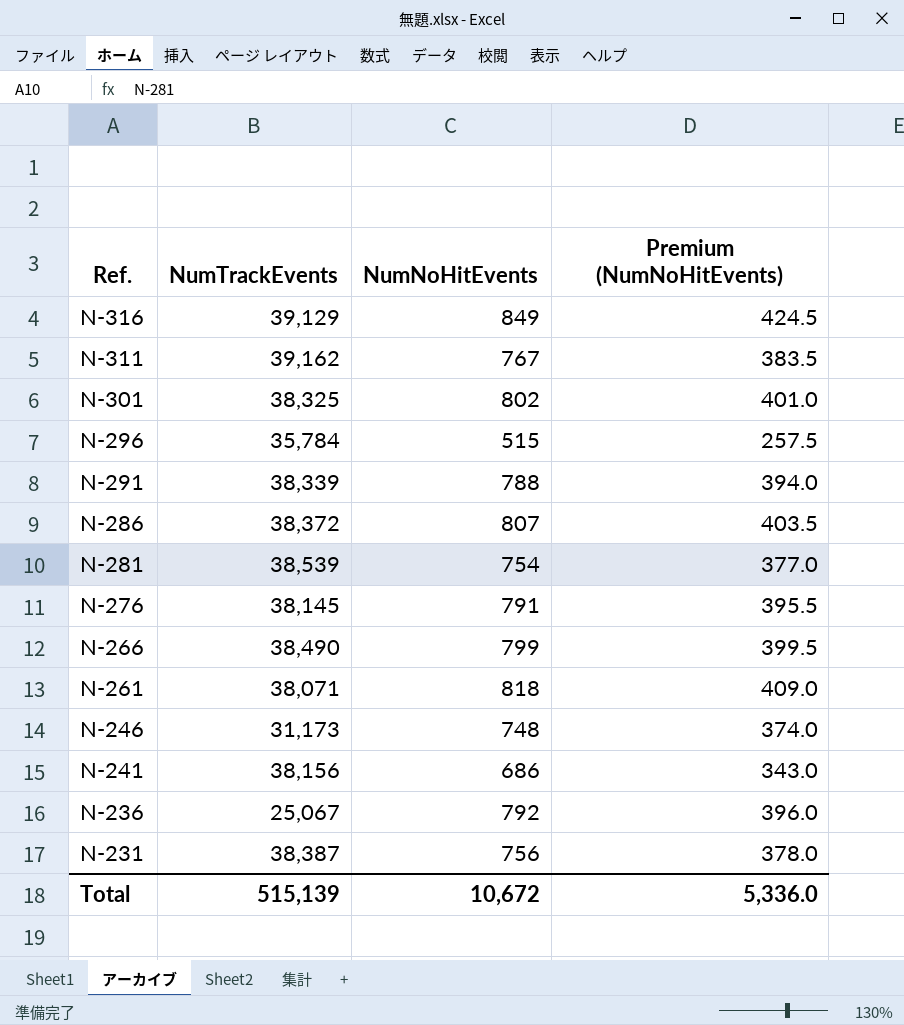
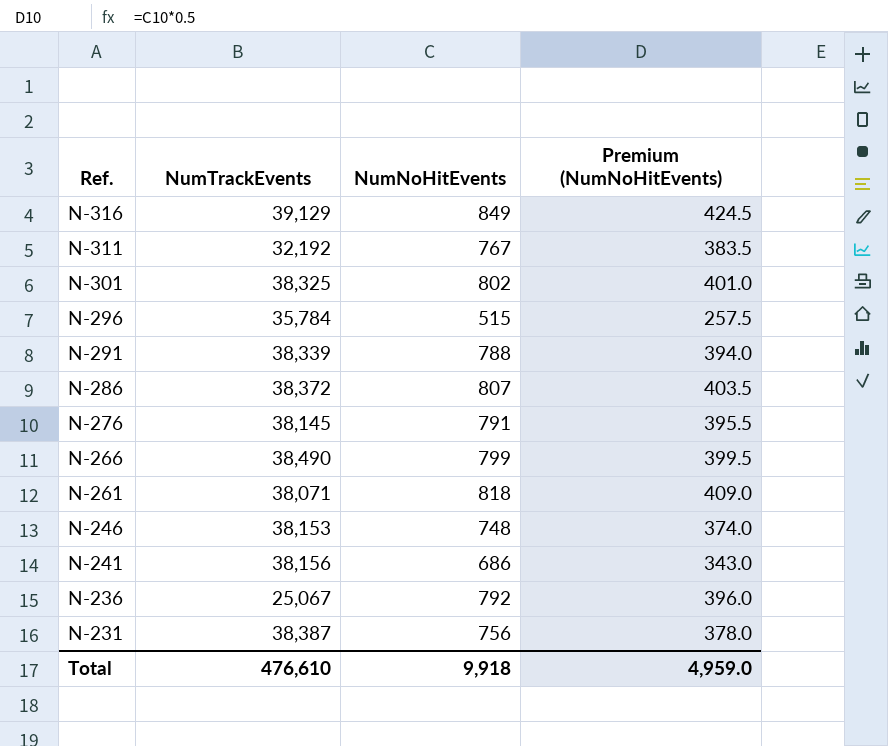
row N-281: 38,539 | 754 | 377.0 -> none
N-311 | NumTrackEvents: 39,162 -> 32,192
N-246 | NumTrackEvents: 31,173 -> 38,153
Total | NumTrackEvents: 515,139 -> 476,610
Total | NumNoHitEvents: 10,672 -> 9,918
Total | Premium (NumNoHitEvents): 5,336.0 -> 4,959.0

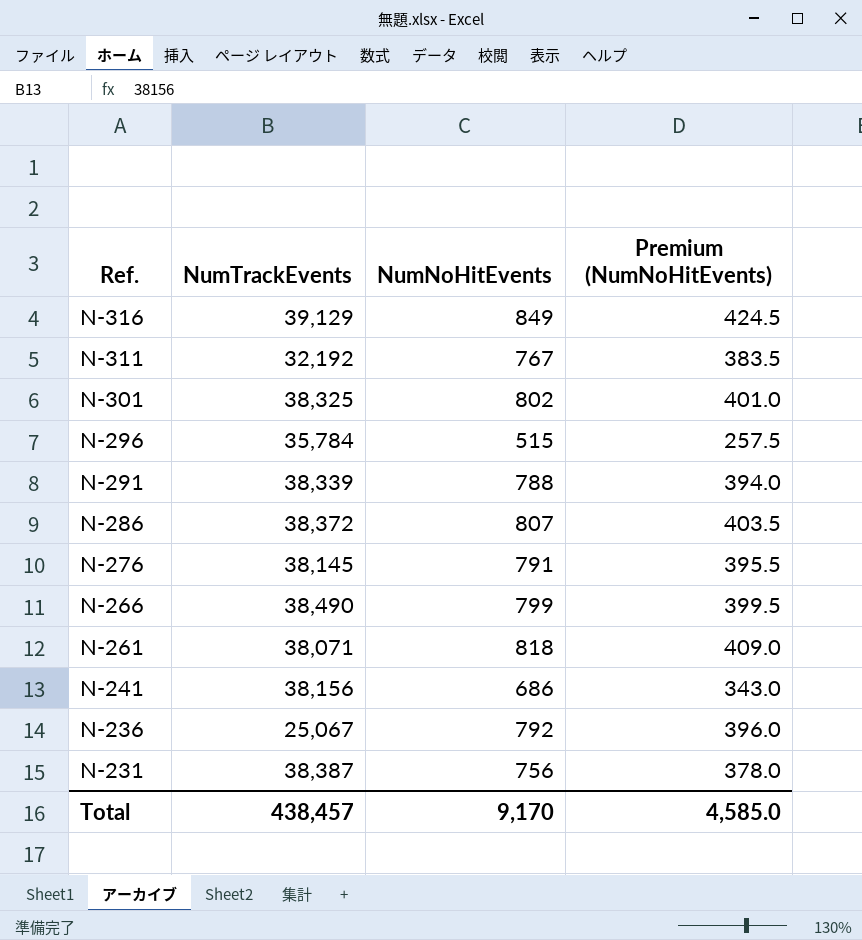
row N-246: 38,153 | 748 | 374.0 -> none
Total | NumTrackEvents: 476,610 -> 438,457
Total | NumNoHitEvents: 9,918 -> 9,170
Total | Premium (NumNoHitEvents): 4,959.0 -> 4,585.0

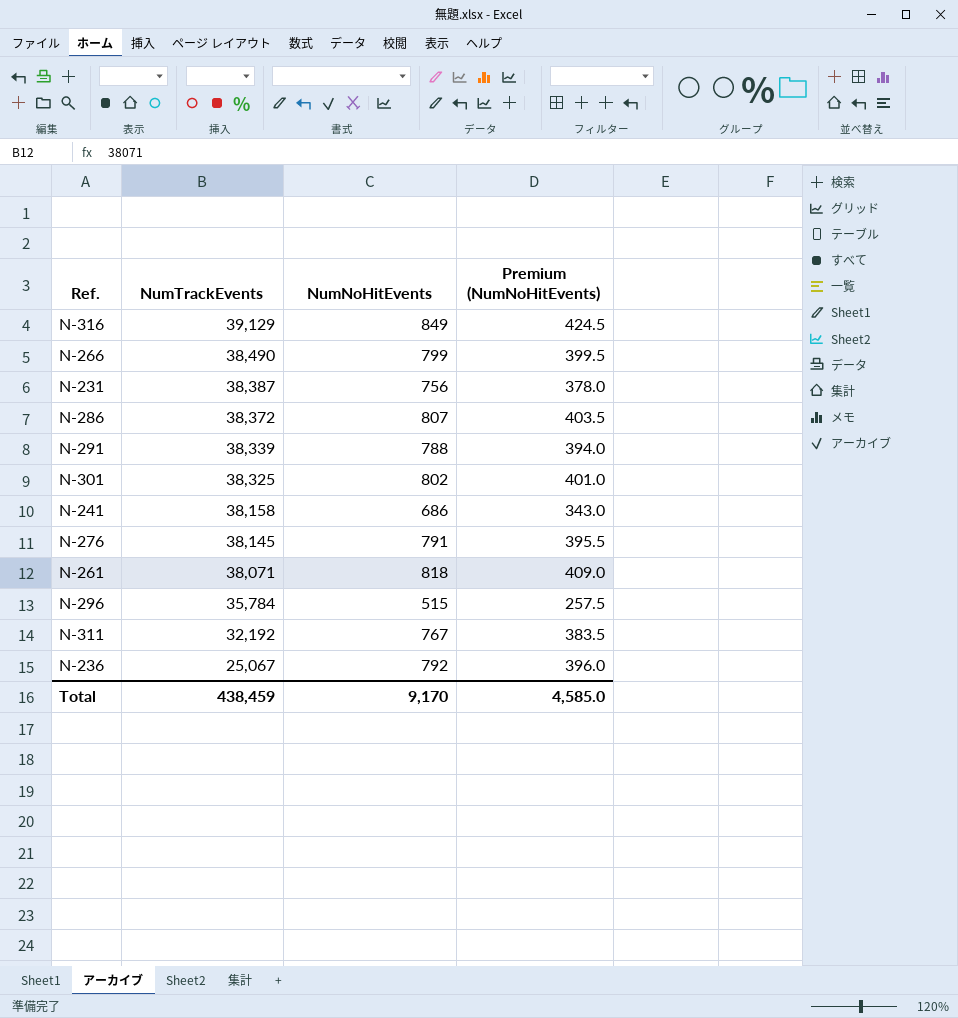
row order: Ref. descending -> NumTrackEvents descending
N-241 | NumTrackEvents: 38,156 -> 38,158
Total | NumTrackEvents: 438,457 -> 438,459

